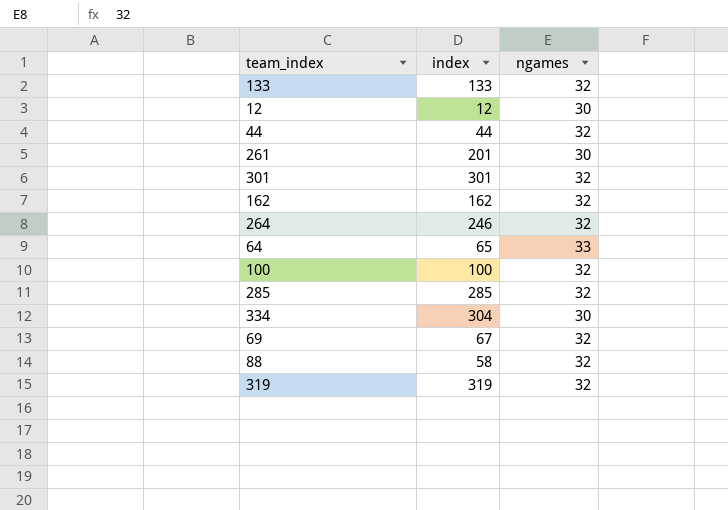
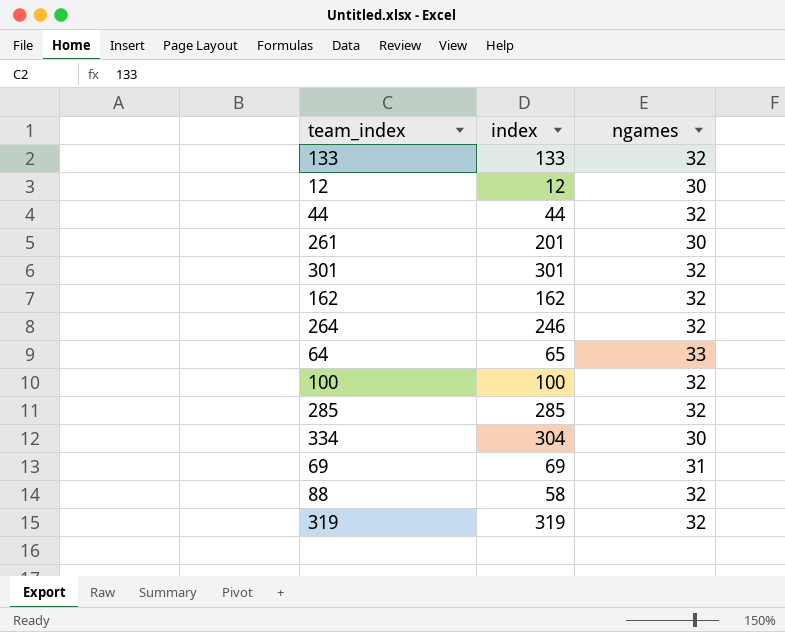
69 | index: 67 -> 69
69 | ngames: 32 -> 31

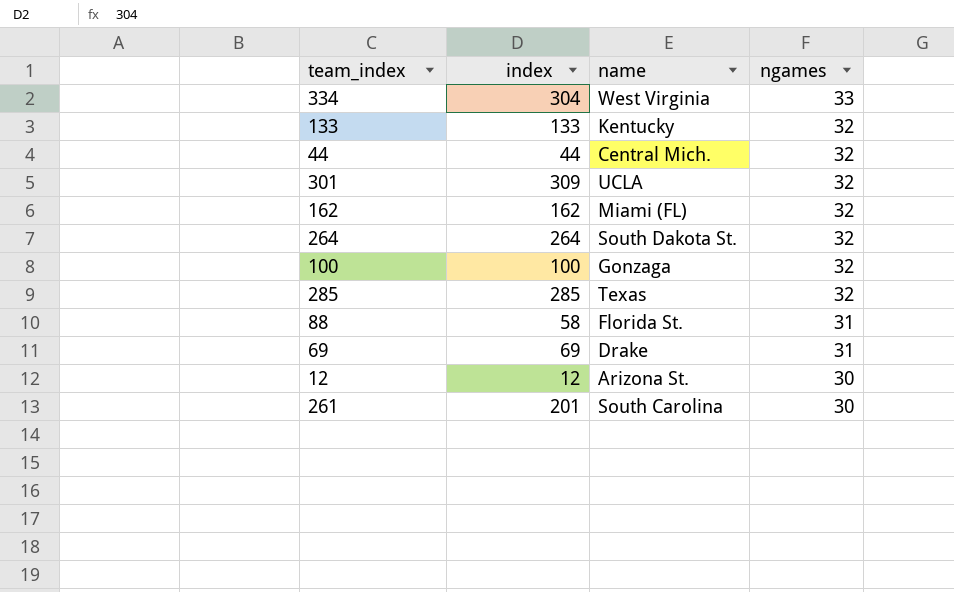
row order: none -> ngames descending
column name | position: none -> 3
row 64: 65 | 33 -> none
row 319: 319 | 32 -> none
334 | ngames: 30 -> 33
301 | index: 301 -> 309
264 | index: 246 -> 264
88 | ngames: 32 -> 31

